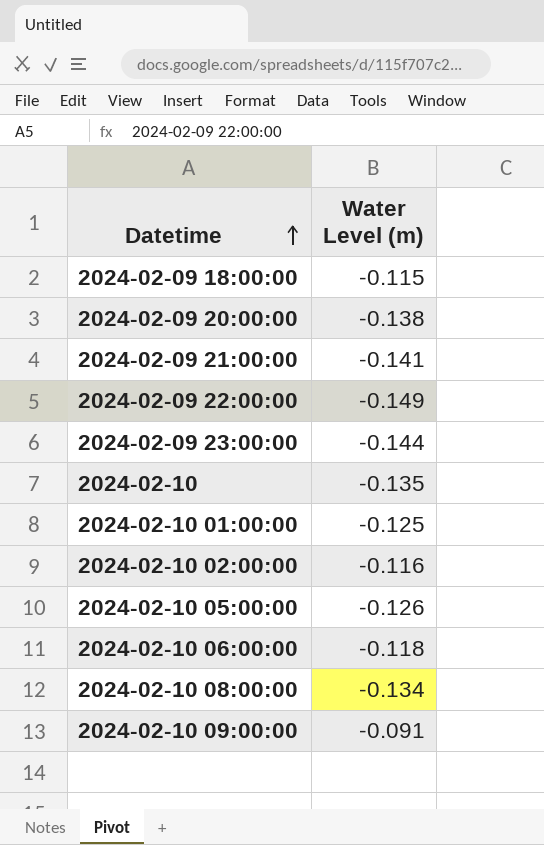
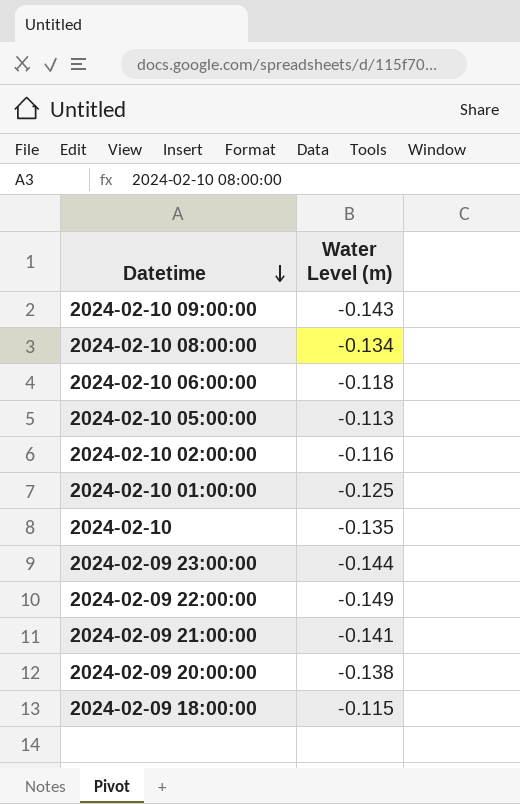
row order: Datetime ascending -> Datetime descending
2024-02-10 09:00:00 | Water Level (m): -0.091 -> -0.143
2024-02-10 05:00:00 | Water Level (m): -0.126 -> -0.113

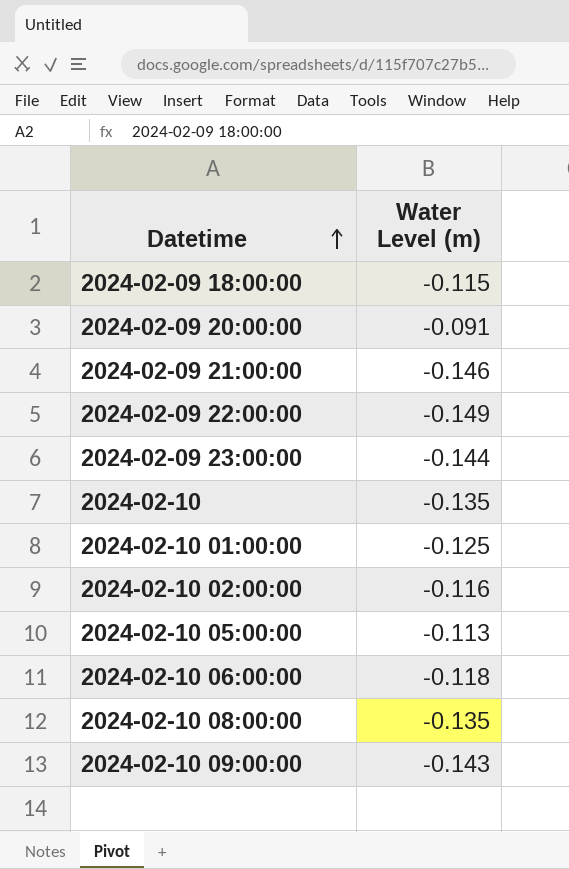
row order: Datetime descending -> Datetime ascending
2024-02-09 20:00:00 | Water Level (m): -0.138 -> -0.091
2024-02-09 21:00:00 | Water Level (m): -0.141 -> -0.146
2024-02-10 08:00:00 | Water Level (m): -0.134 -> -0.135

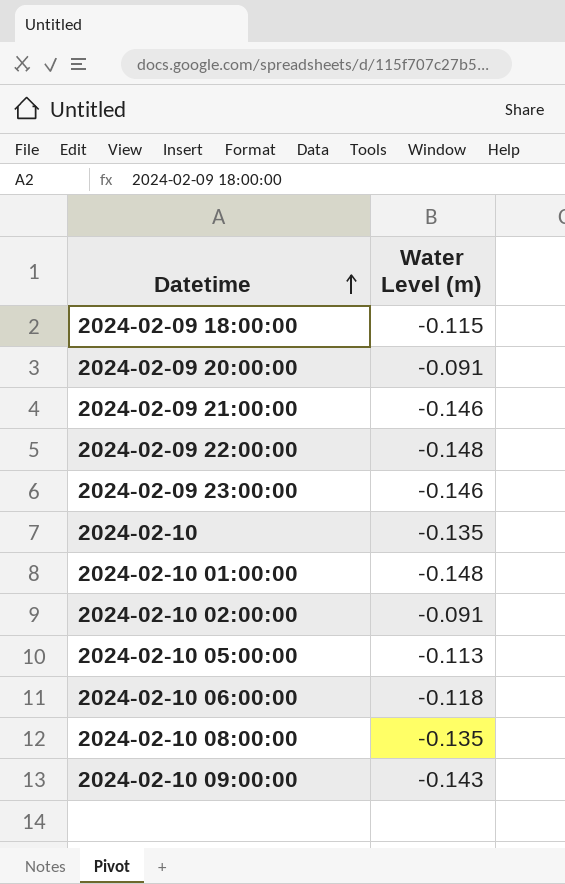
2024-02-09 22:00:00 | Water Level (m): -0.149 -> -0.148
2024-02-09 23:00:00 | Water Level (m): -0.144 -> -0.146
2024-02-10 01:00:00 | Water Level (m): -0.125 -> -0.148
2024-02-10 02:00:00 | Water Level (m): -0.116 -> -0.091

